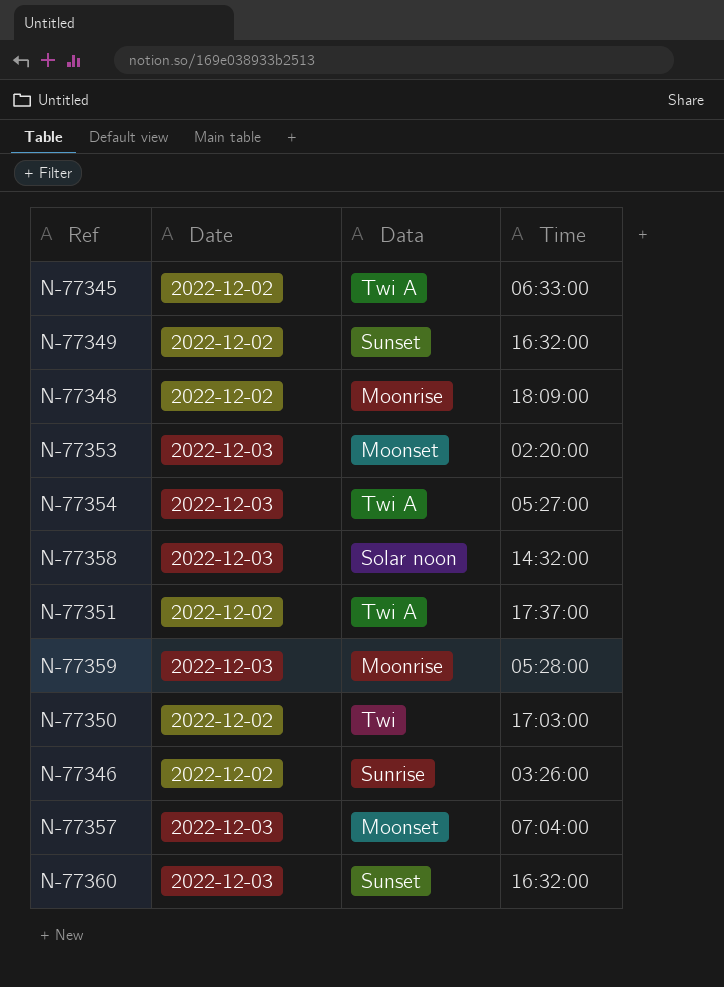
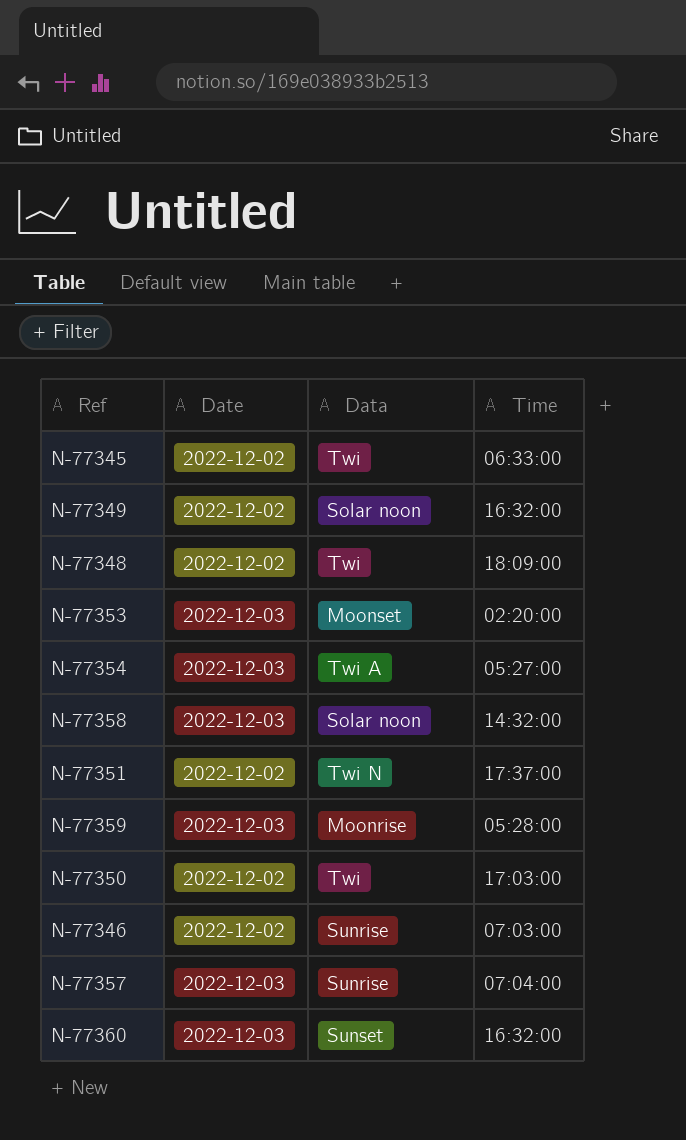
N-77345 | Data: Twi A -> Twi
N-77349 | Data: Sunset -> Solar noon
N-77348 | Data: Moonrise -> Twi
N-77351 | Data: Twi A -> Twi N
N-77346 | Time: 03:26:00 -> 07:03:00
N-77357 | Data: Moonset -> Sunrise

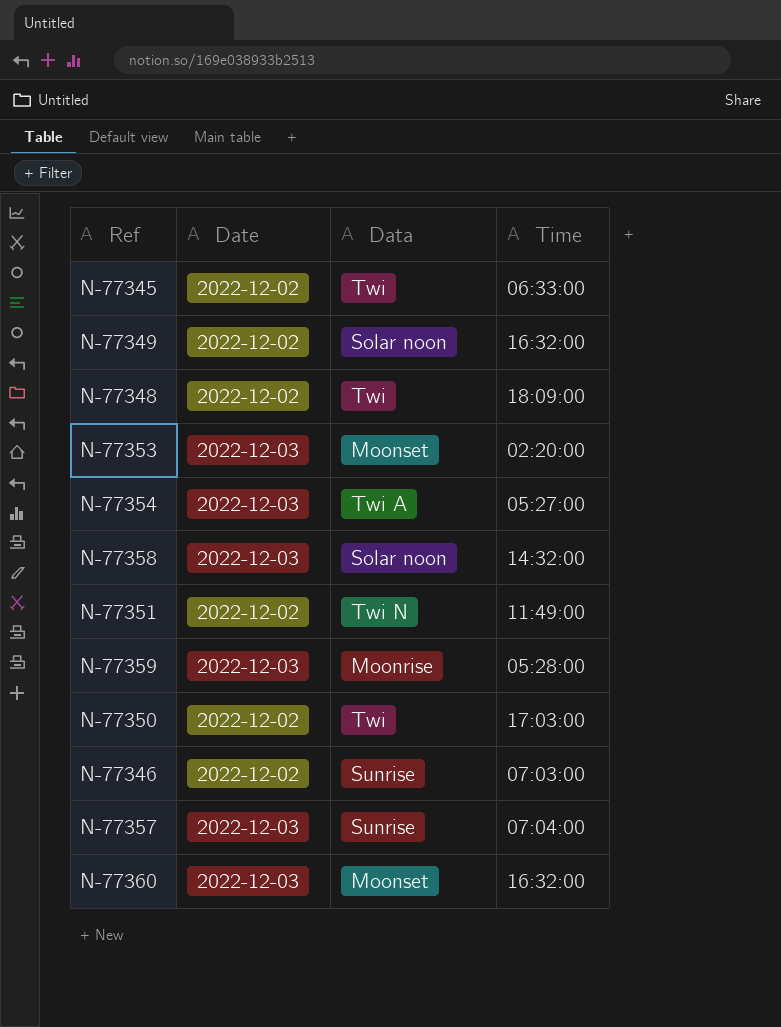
N-77351 | Time: 17:37:00 -> 11:49:00
N-77360 | Data: Sunset -> Moonset

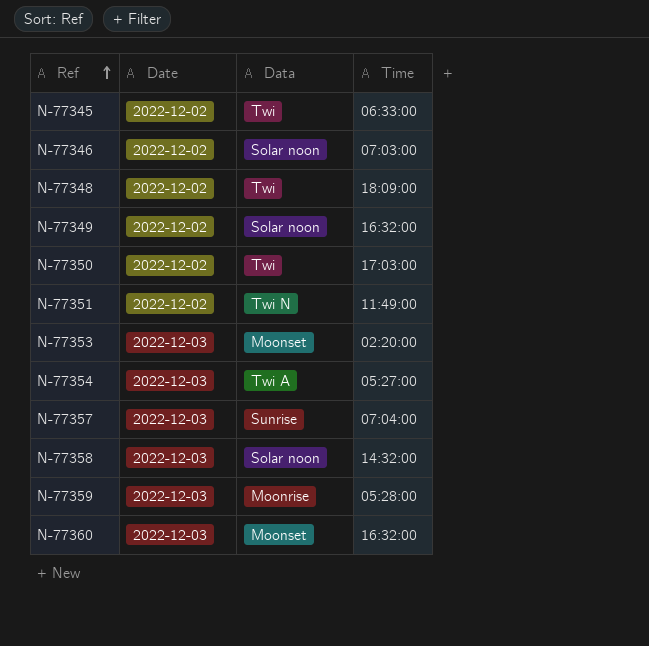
row order: none -> Ref ascending
N-77346 | Data: Sunrise -> Solar noon

